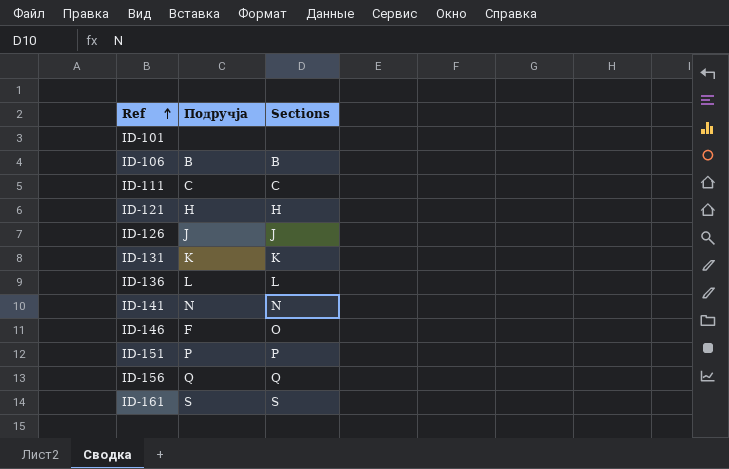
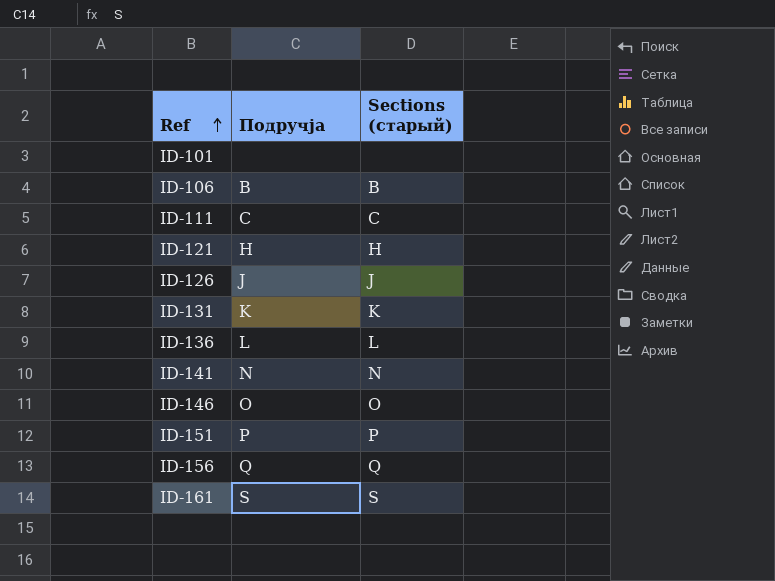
column name: Sections -> Sections (старый)
ID-146 | Подручја: F -> O

